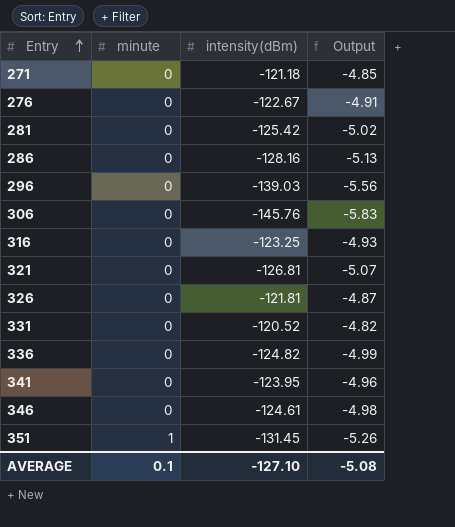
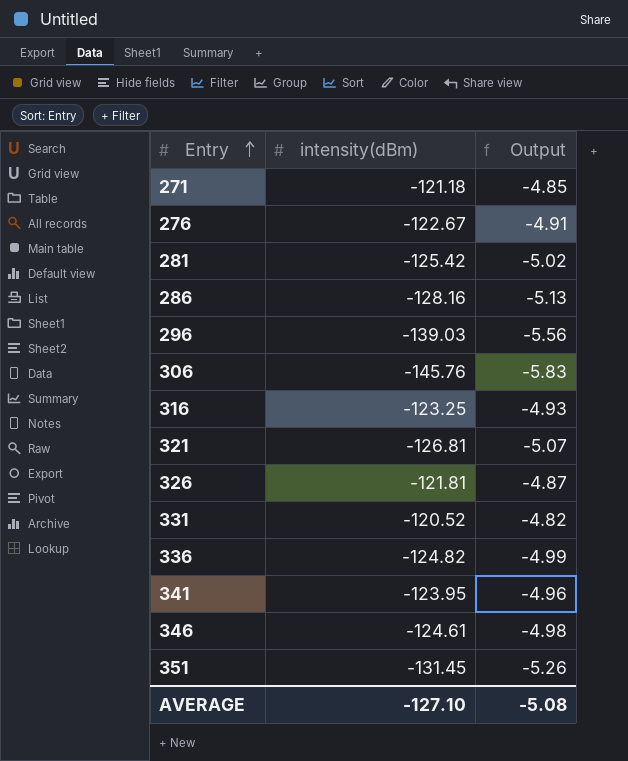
column minute | position: 2 -> none

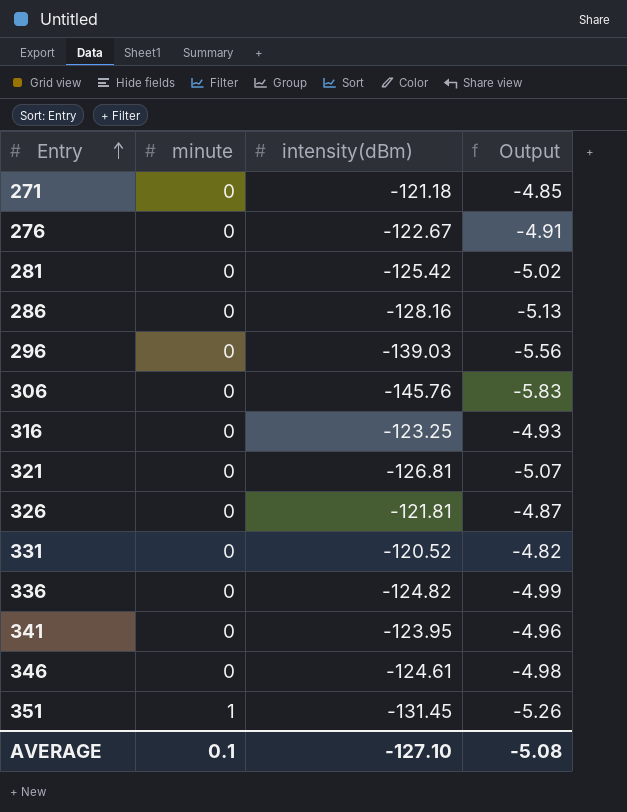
column minute | position: none -> 2

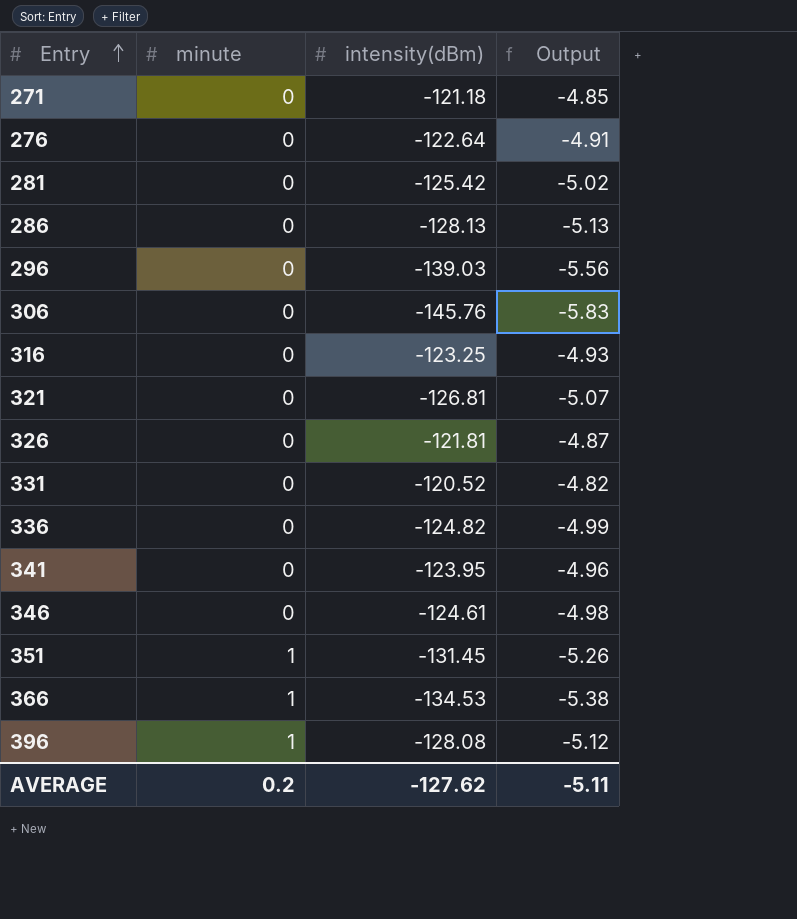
276 | intensity(dBm): -122.67 -> -122.64
286 | intensity(dBm): -128.16 -> -128.13
row 366: none -> 1 | -134.53 | -5.38
row 396: none -> 1 | -128.08 | -5.12
AVERAGE | minute: 0.1 -> 0.2
AVERAGE | intensity(dBm): -127.10 -> -127.62
AVERAGE | Output: -5.08 -> -5.11

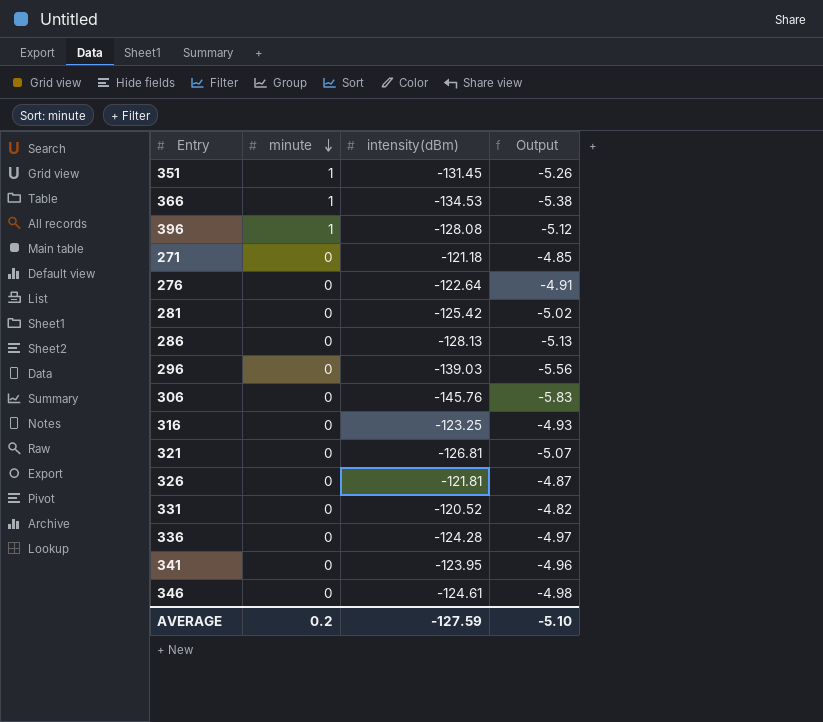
row order: Entry ascending -> minute descending
336 | intensity(dBm): -124.82 -> -124.28
336 | Output: -4.99 -> -4.97
AVERAGE | intensity(dBm): -127.62 -> -127.59
AVERAGE | Output: -5.11 -> -5.10

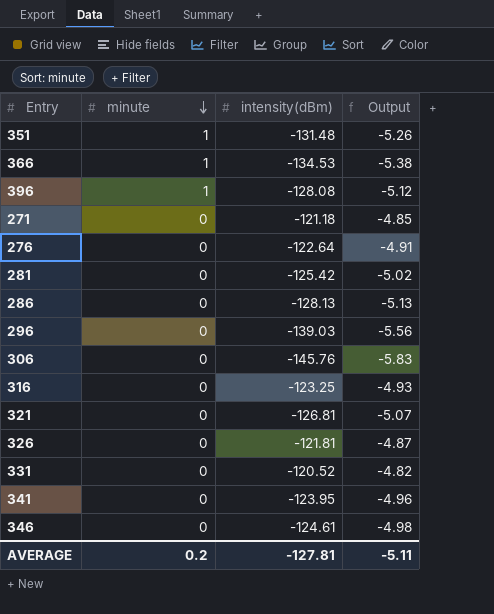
row 336: 0 | -124.28 | -4.97 -> none
351 | intensity(dBm): -131.45 -> -131.48
AVERAGE | intensity(dBm): -127.59 -> -127.81
AVERAGE | Output: -5.10 -> -5.11

